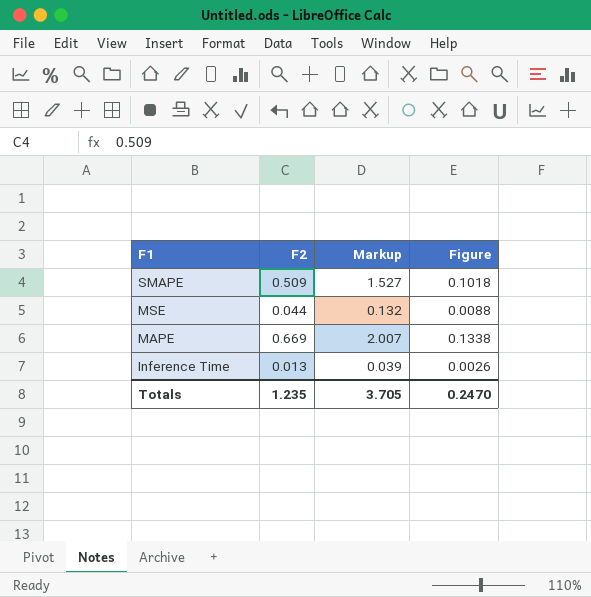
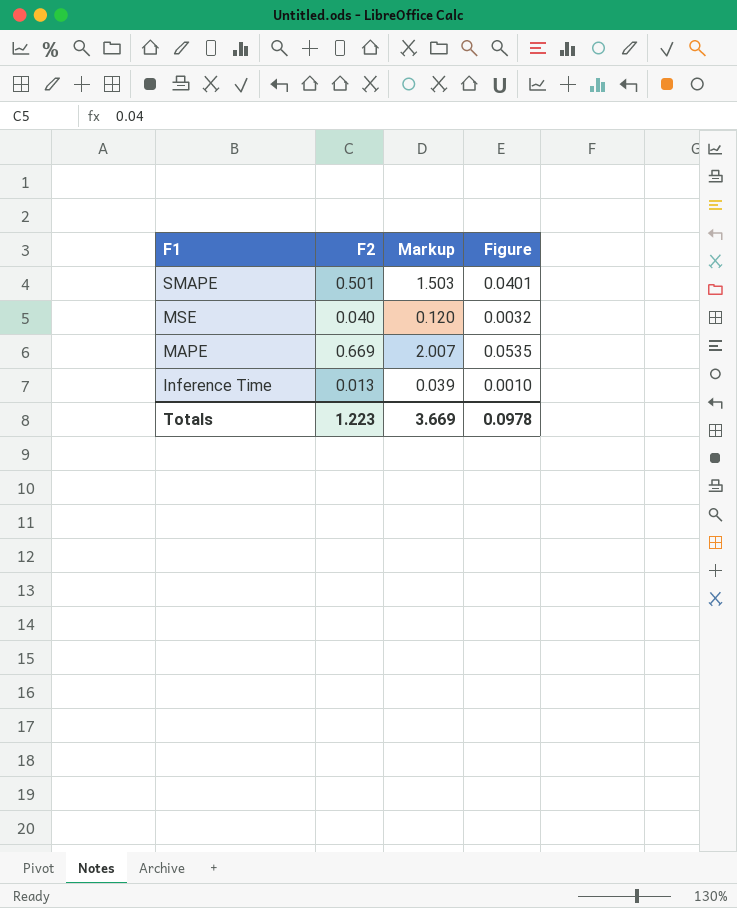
column Figure | formula: [F2] * 0.2 -> [F2] * 0.08
SMAPE | F2: 0.509 -> 0.501
SMAPE | Markup: 1.527 -> 1.503
MSE | F2: 0.044 -> 0.040
MSE | Markup: 0.132 -> 0.120
Totals | F2: 1.235 -> 1.223
Totals | Markup: 3.705 -> 3.669
Totals | Figure: 0.2470 -> 0.0978

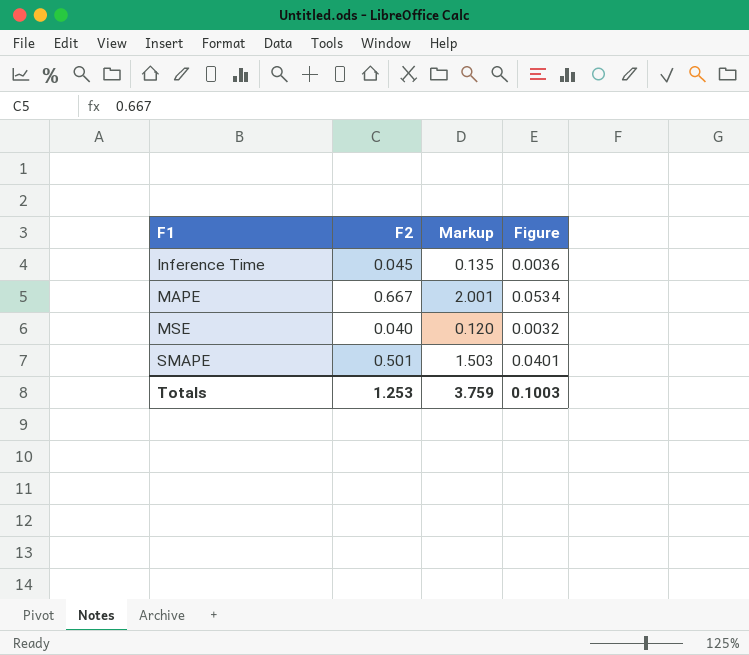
row order: F1 descending -> F1 ascending
Inference Time | F2: 0.013 -> 0.045
Inference Time | Markup: 0.039 -> 0.135
Inference Time | Figure: 0.0010 -> 0.0036
MAPE | F2: 0.669 -> 0.667
MAPE | Markup: 2.007 -> 2.001
MAPE | Figure: 0.0535 -> 0.0534
Totals | F2: 1.223 -> 1.253
Totals | Markup: 3.669 -> 3.759
Totals | Figure: 0.0978 -> 0.1003

